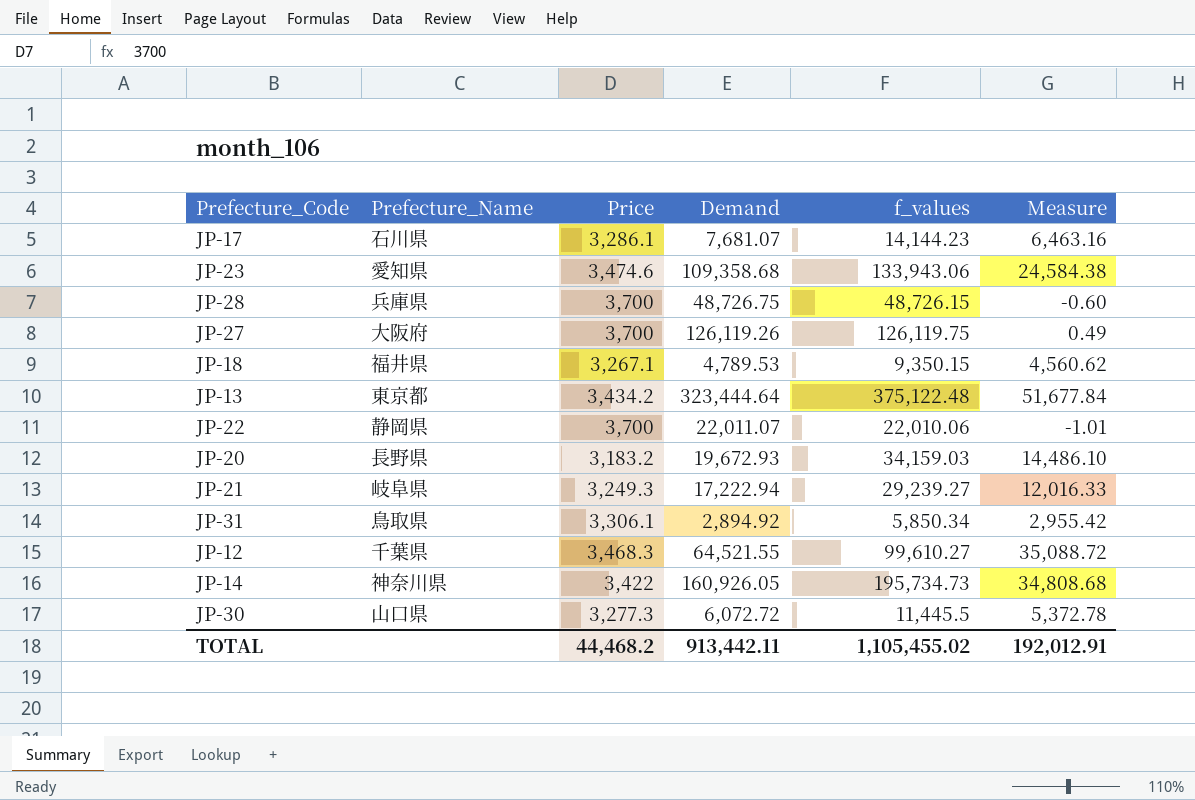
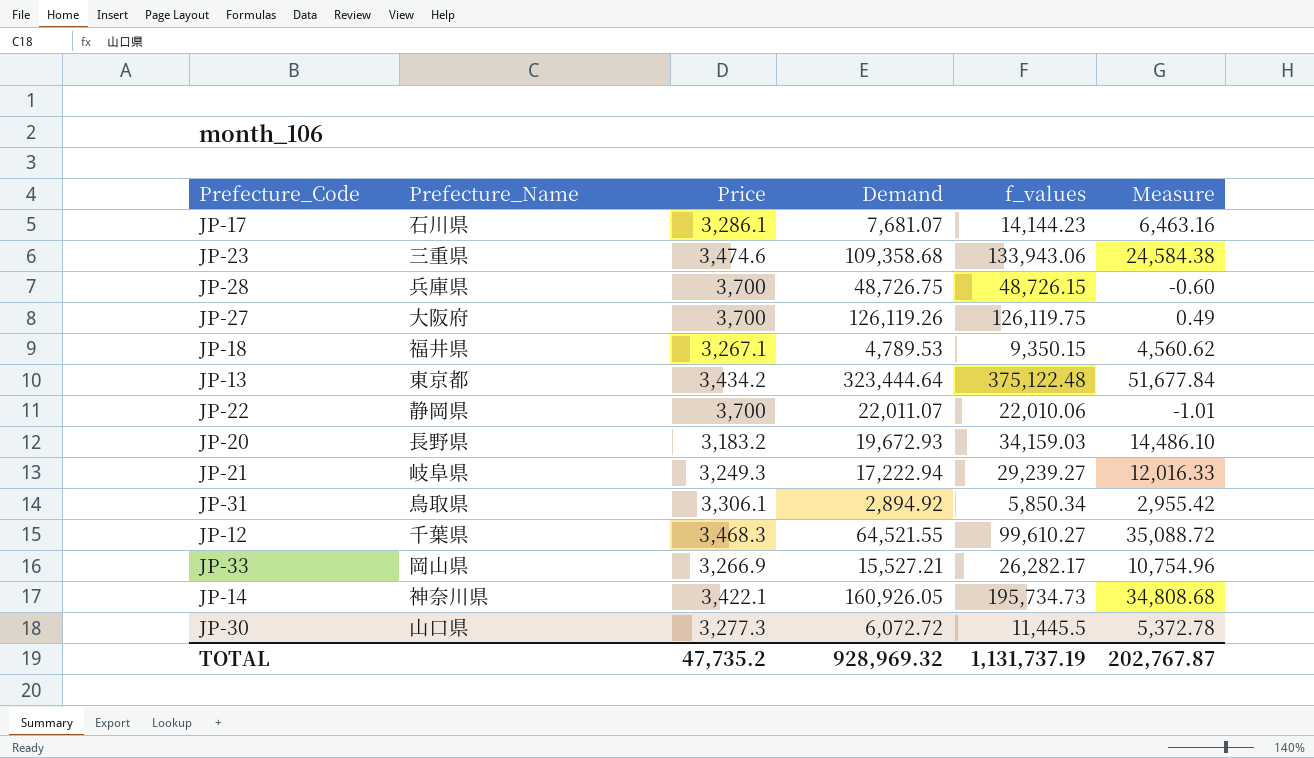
JP-23 | Prefecture_Name: 愛知県 -> 三重県
row JP-33: none -> 岡山県 | 3,266.9 | 15,527.21 | 26,282.17 | 10,754.96
JP-14 | Price: 3,422 -> 3,422.1
TOTAL | Price: 44,468.2 -> 47,735.2
TOTAL | Demand: 913,442.11 -> 928,969.32
TOTAL | f_values: 1,105,455.02 -> 1,131,737.19
TOTAL | Measure: 192,012.91 -> 202,767.87

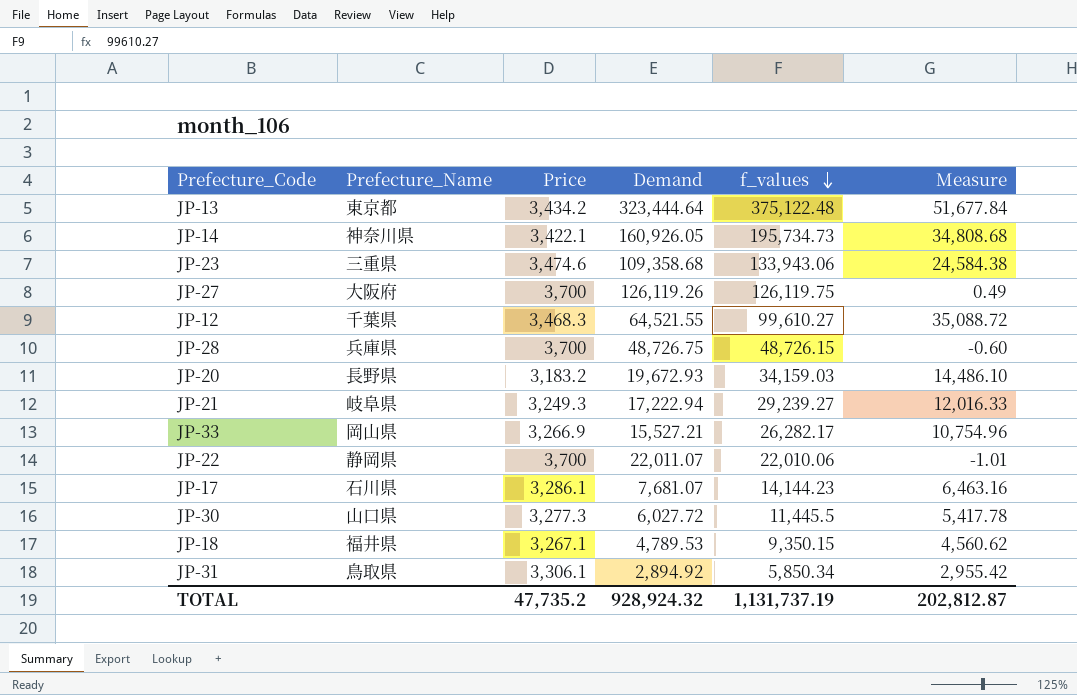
row order: none -> f_values descending
JP-30 | Demand: 6,072.72 -> 6,027.72
JP-30 | Measure: 5,372.78 -> 5,417.78
TOTAL | Demand: 928,969.32 -> 928,924.32
TOTAL | Measure: 202,767.87 -> 202,812.87

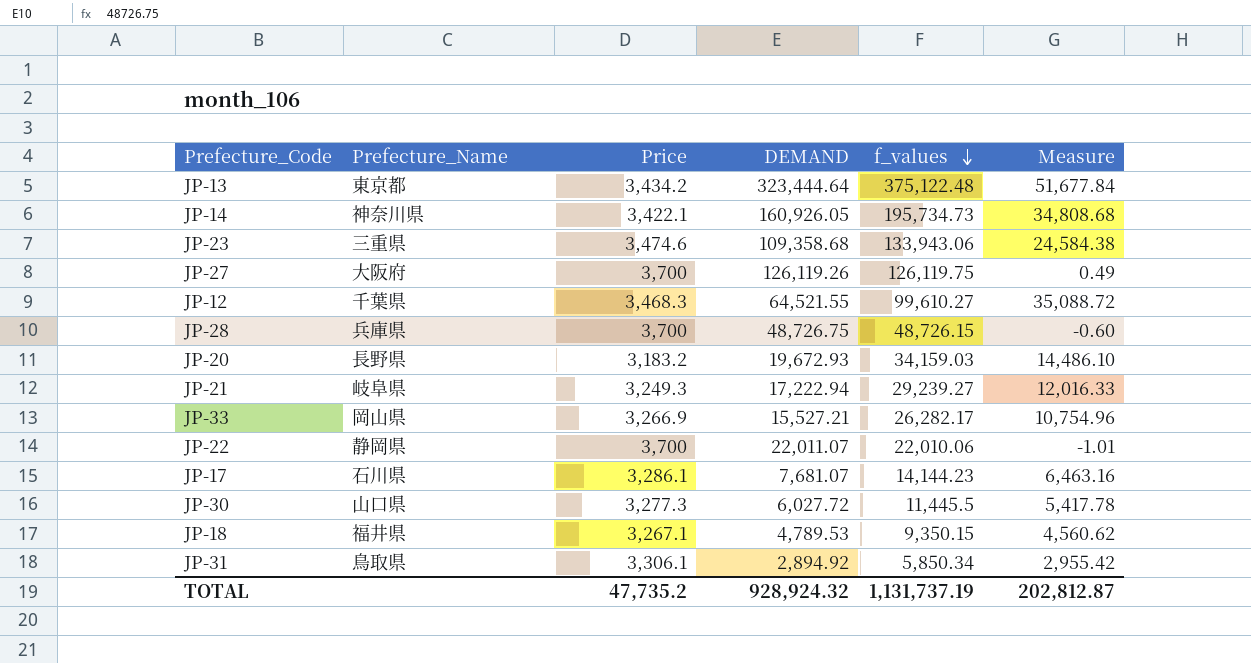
column name: Demand -> DEMAND

